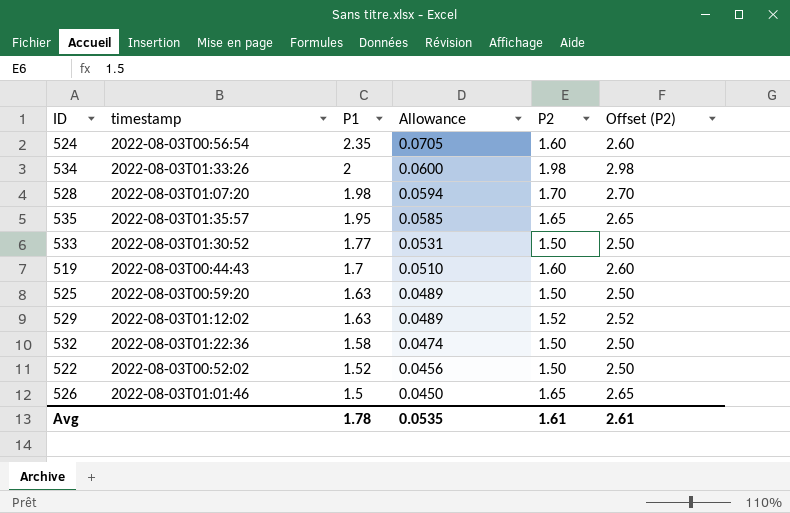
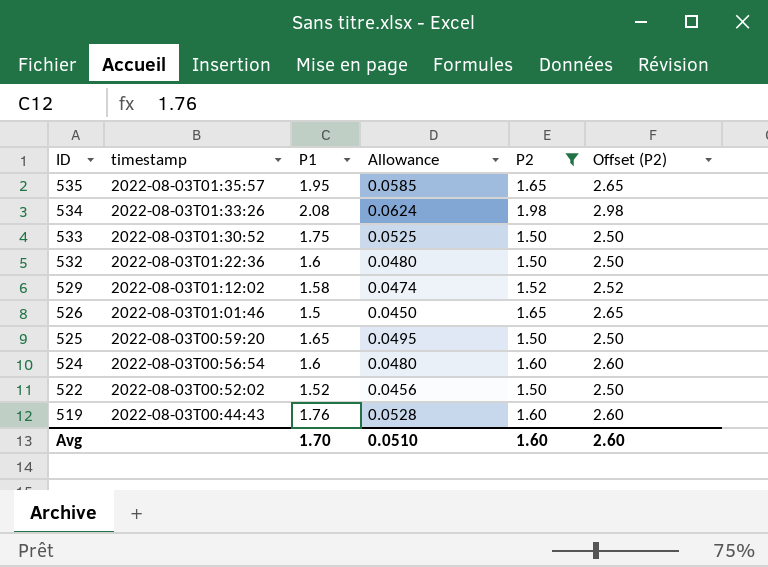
filter: none -> P2 != 1.70
row order: P1 descending -> ID descending
534 | P1: 2 -> 2.08
534 | Allowance: 0.0600 -> 0.0624
533 | P1: 1.77 -> 1.75
533 | Allowance: 0.0531 -> 0.0525
532 | P1: 1.58 -> 1.6
532 | Allowance: 0.0474 -> 0.0480
529 | P1: 1.63 -> 1.58
529 | Allowance: 0.0489 -> 0.0474
525 | P1: 1.63 -> 1.65
525 | Allowance: 0.0489 -> 0.0495
524 | P1: 2.35 -> 1.6
524 | Allowance: 0.0705 -> 0.0480
519 | P1: 1.7 -> 1.76
519 | Allowance: 0.0510 -> 0.0528
Avg | P1: 1.78 -> 1.70
Avg | Allowance: 0.0535 -> 0.0510
Avg | P2: 1.61 -> 1.60
Avg | Offset (P2): 2.61 -> 2.60

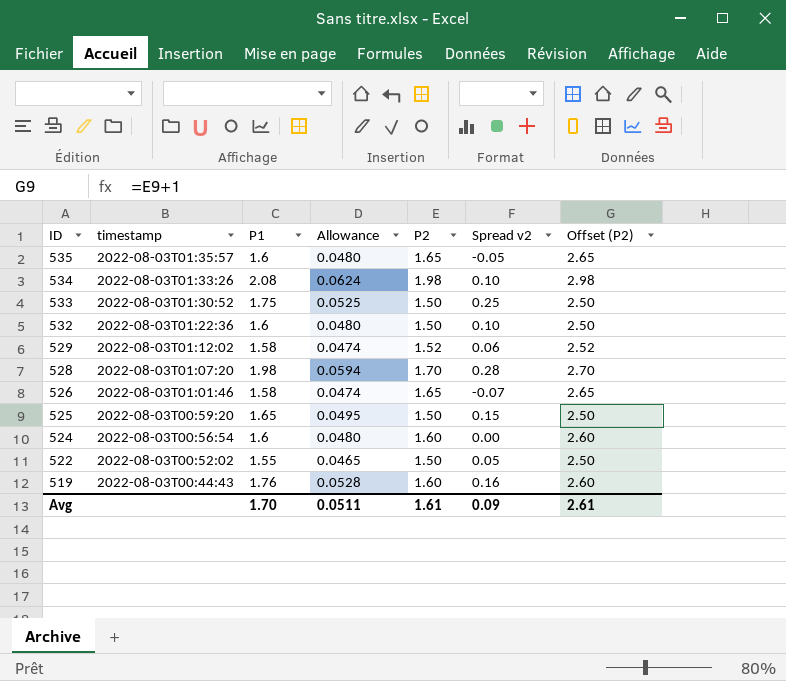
filter: P2 != 1.70 -> none
column Spread v2 | formula: none -> [P1] - [P2]
535 | P1: 1.95 -> 1.6
535 | Allowance: 0.0585 -> 0.0480
526 | P1: 1.5 -> 1.58
526 | Allowance: 0.0450 -> 0.0474
522 | P1: 1.52 -> 1.55
522 | Allowance: 0.0456 -> 0.0465
Avg | Allowance: 0.0510 -> 0.0511
Avg | P2: 1.60 -> 1.61
Avg | Offset (P2): 2.60 -> 2.61

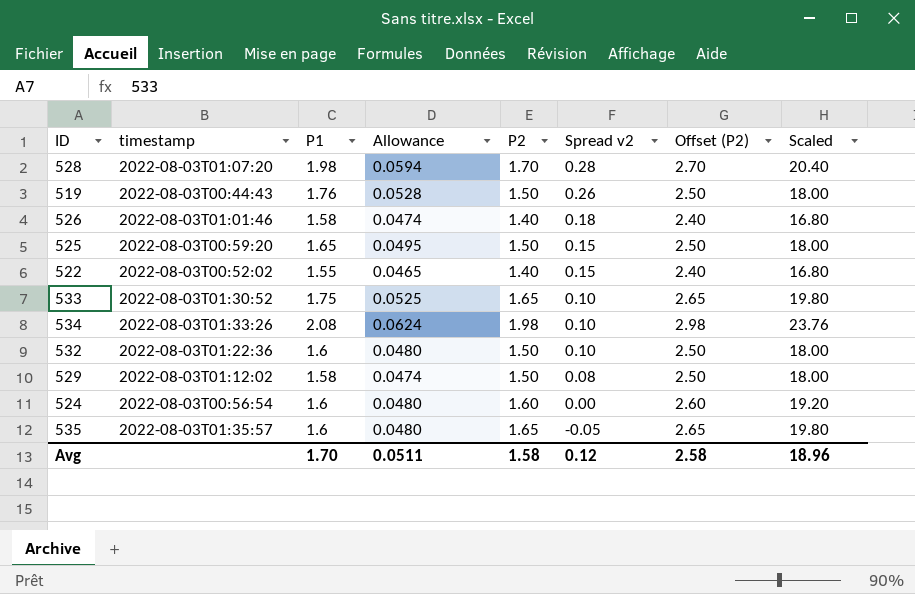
row order: ID descending -> Spread v2 descending
column Scaled | formula: none -> [P2] * 12
519 | P2: 1.60 -> 1.50
519 | Spread v2: 0.16 -> 0.26
519 | Offset (P2): 2.60 -> 2.50
526 | P2: 1.65 -> 1.40
526 | Spread v2: -0.07 -> 0.18
526 | Offset (P2): 2.65 -> 2.40
522 | P2: 1.50 -> 1.40
522 | Spread v2: 0.05 -> 0.15
522 | Offset (P2): 2.50 -> 2.40
533 | P2: 1.50 -> 1.65
533 | Spread v2: 0.25 -> 0.10
533 | Offset (P2): 2.50 -> 2.65
529 | P2: 1.52 -> 1.50
529 | Spread v2: 0.06 -> 0.08
529 | Offset (P2): 2.52 -> 2.50
Avg | P2: 1.61 -> 1.58
Avg | Spread v2: 0.09 -> 0.12
Avg | Offset (P2): 2.61 -> 2.58

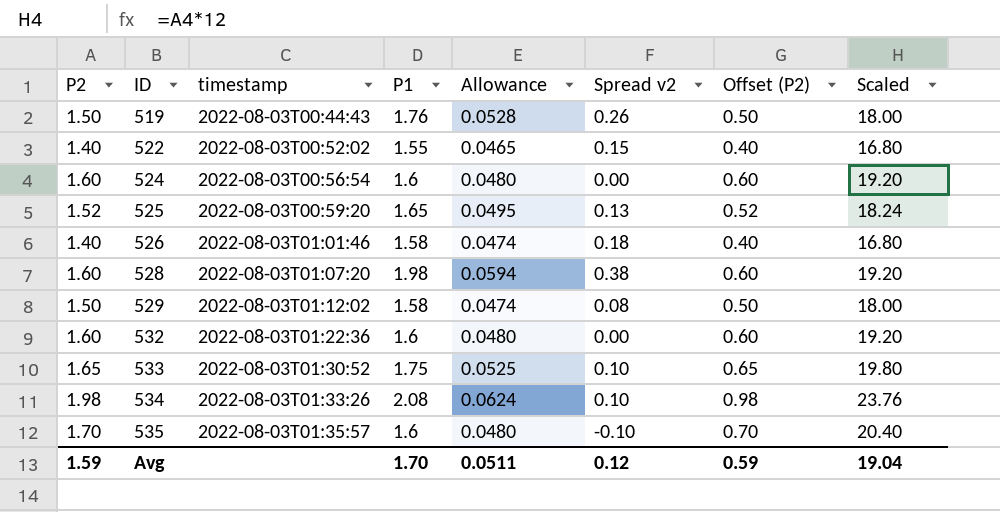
row order: Spread v2 descending -> ID ascending
column P2 | position: 5 -> 1
column Offset (P2) | formula: [P2] + 1 -> [P2] - 1
525 | P2: 1.50 -> 1.52
525 | Spread v2: 0.15 -> 0.13
525 | Scaled: 18.00 -> 18.24
528 | P2: 1.70 -> 1.60
528 | Spread v2: 0.28 -> 0.38
528 | Scaled: 20.40 -> 19.20
532 | P2: 1.50 -> 1.60
532 | Spread v2: 0.10 -> 0.00
532 | Scaled: 18.00 -> 19.20
535 | P2: 1.65 -> 1.70
535 | Spread v2: -0.05 -> -0.10
535 | Scaled: 19.80 -> 20.40
Avg | P2: 1.58 -> 1.59
Avg | Offset (P2): 2.58 -> 0.59
Avg | Scaled: 18.96 -> 19.04

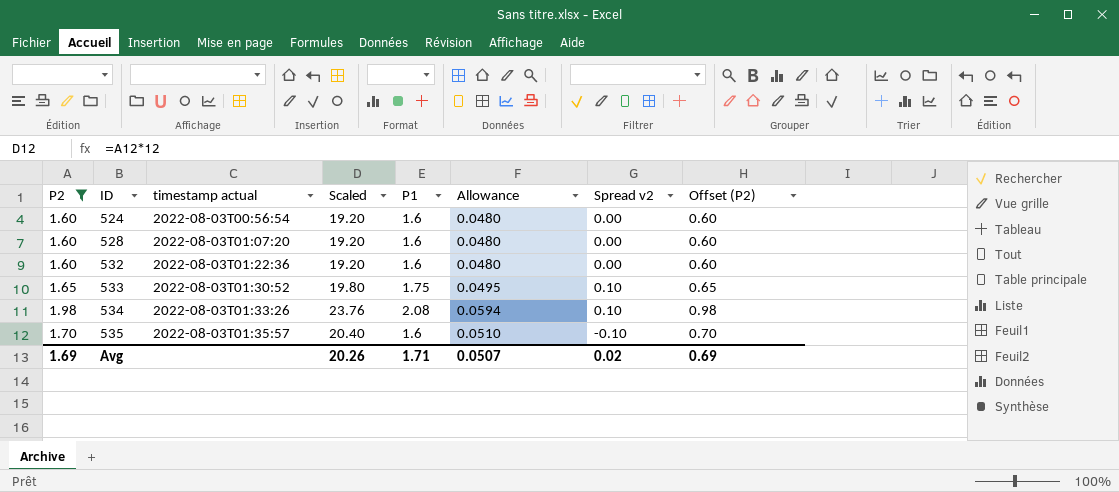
filter: none -> P2 >= 1.60
column name: timestamp -> timestamp actual
column Scaled | position: 8 -> 4
column Allowance | formula: [P1] * 0.03 -> [P2] * 0.03
528 | P1: 1.98 -> 1.6
528 | Spread v2: 0.38 -> 0.00
Avg | P2: 1.59 -> 1.69
Avg | Scaled: 19.04 -> 20.26
Avg | P1: 1.70 -> 1.71
Avg | Allowance: 0.0511 -> 0.0507
Avg | Spread v2: 0.12 -> 0.02
Avg | Offset (P2): 0.59 -> 0.69

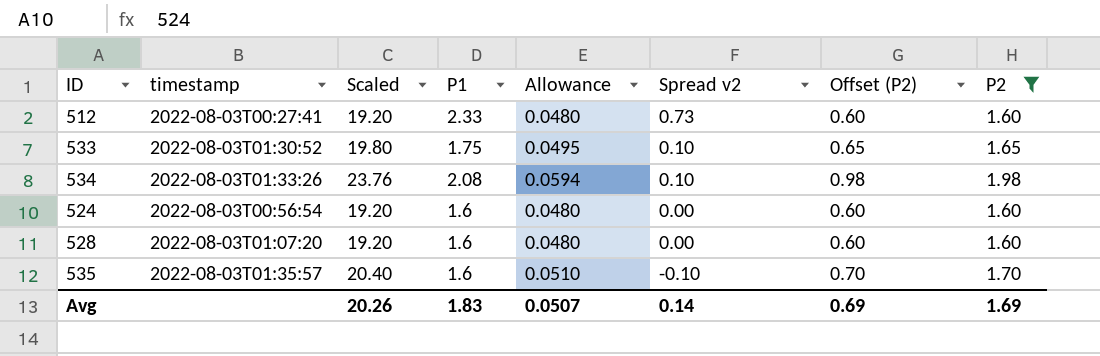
row order: ID ascending -> Spread v2 descending
column name: timestamp actual -> timestamp
column P2 | position: 1 -> 8
row 532: 1.60 | 2022-08-03T01:22:36 | 19.20 | 1.6 | 0.0480 | 0.00 | 0.60 -> none
row 512: none -> 2022-08-03T00:27:41 | 19.20 | 2.33 | 0.0480 | 0.73 | 0.60 | 1.60
Avg | P1: 1.71 -> 1.83
Avg | Spread v2: 0.02 -> 0.14

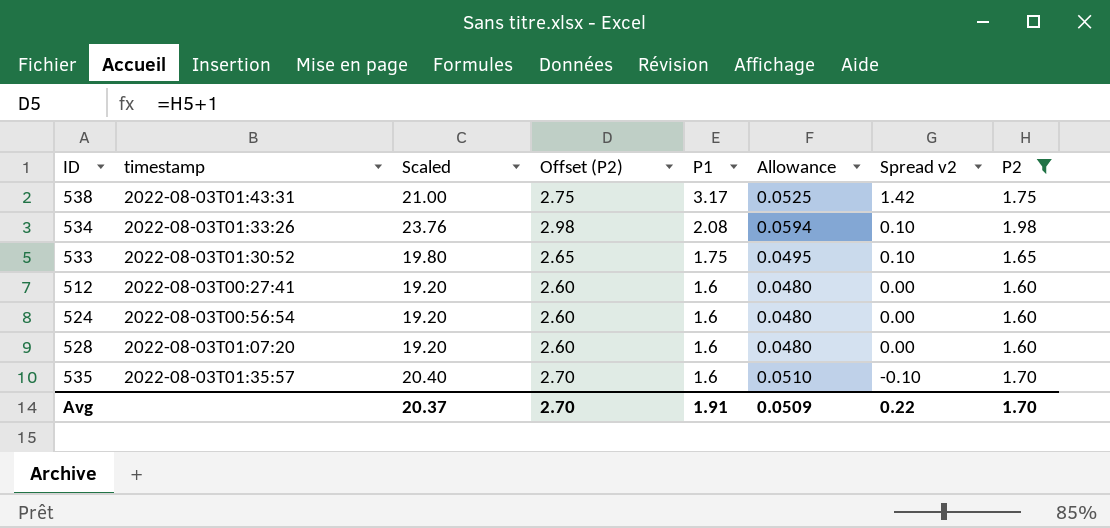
row order: Spread v2 descending -> P1 descending
column Offset (P2) | formula: [P2] - 1 -> [P2] + 1
column Offset (P2) | position: 7 -> 4
row 538: none -> 2022-08-03T01:43:31 | 21.00 | 2.75 | 3.17 | 0.0525 | 1.42 | 1.75
512 | P1: 2.33 -> 1.6
512 | Spread v2: 0.73 -> 0.00
Avg | Scaled: 20.26 -> 20.37
Avg | Offset (P2): 0.69 -> 2.70
Avg | P1: 1.83 -> 1.91
Avg | Allowance: 0.0507 -> 0.0509
Avg | Spread v2: 0.14 -> 0.22
Avg | P2: 1.69 -> 1.70

